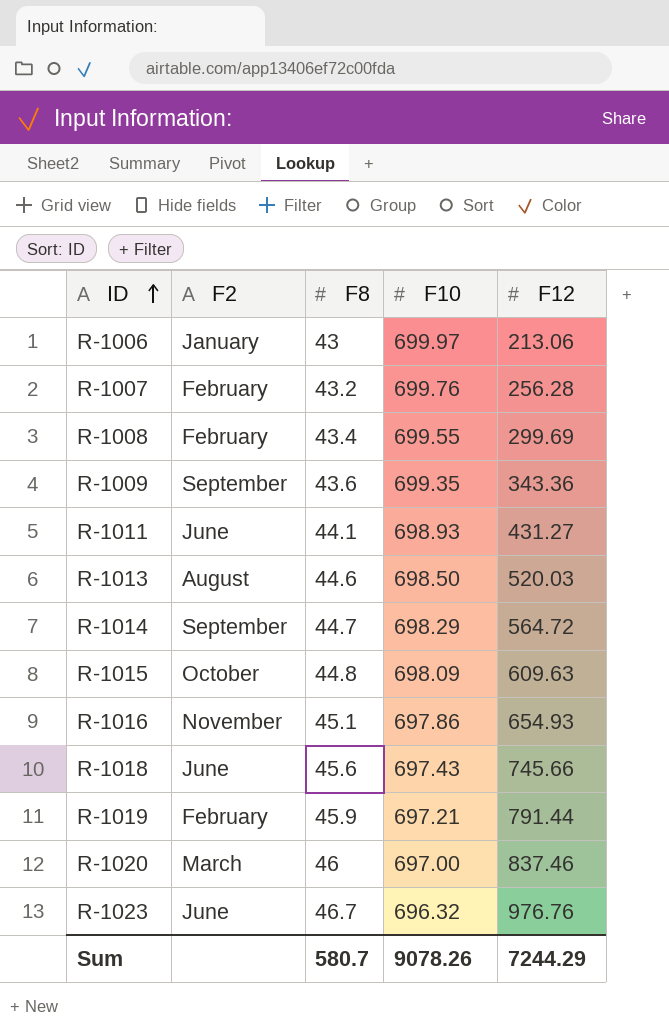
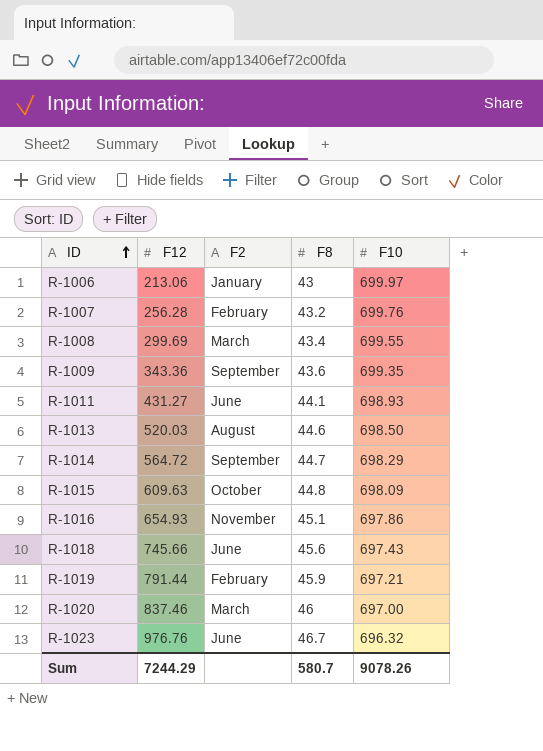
column F12 | position: 5 -> 2
R-1008 | F2: February -> March

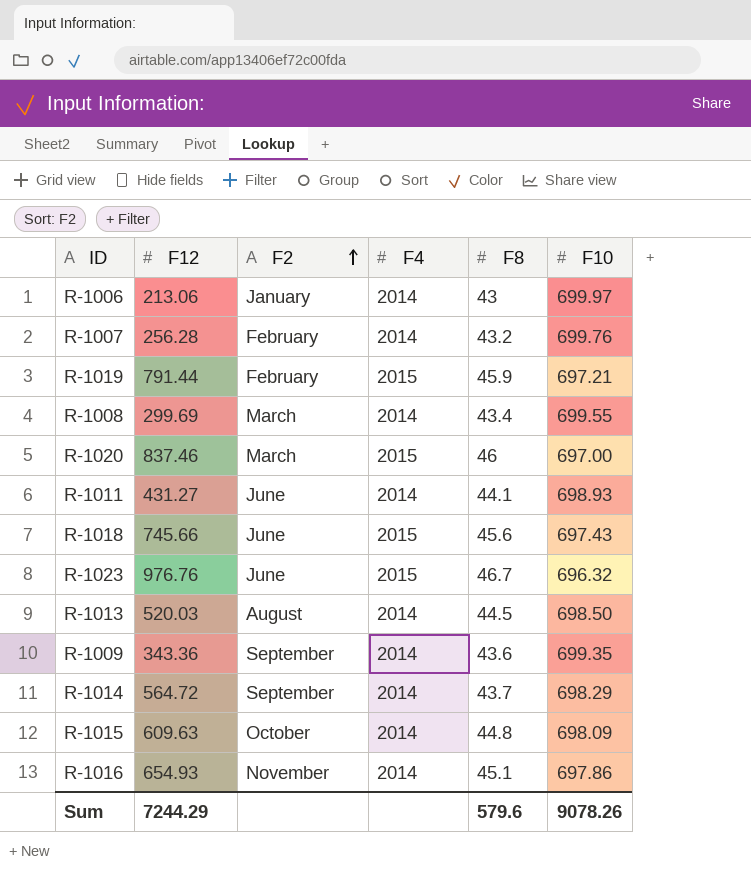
row order: ID ascending -> F2 ascending
column F4 | position: none -> 4
R-1013 | F8: 44.6 -> 44.5
R-1014 | F8: 44.7 -> 43.7
Sum | F8: 580.7 -> 579.6

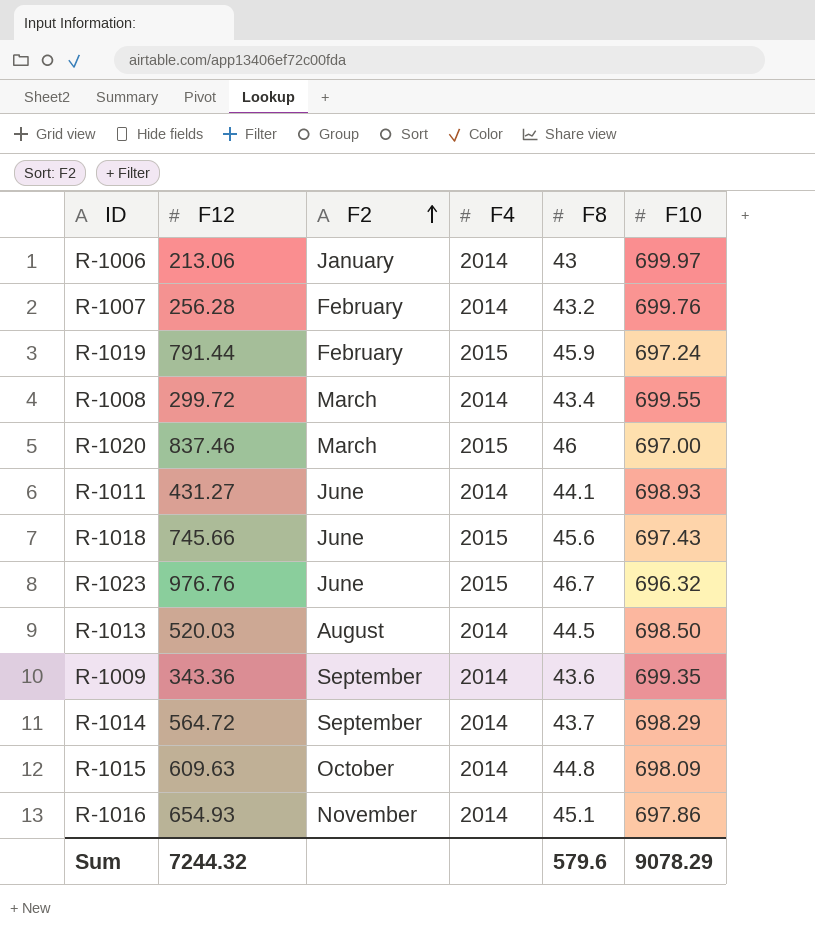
R-1019 | F10: 697.21 -> 697.24
R-1008 | F12: 299.69 -> 299.72
Sum | F12: 7244.29 -> 7244.32
Sum | F10: 9078.26 -> 9078.29

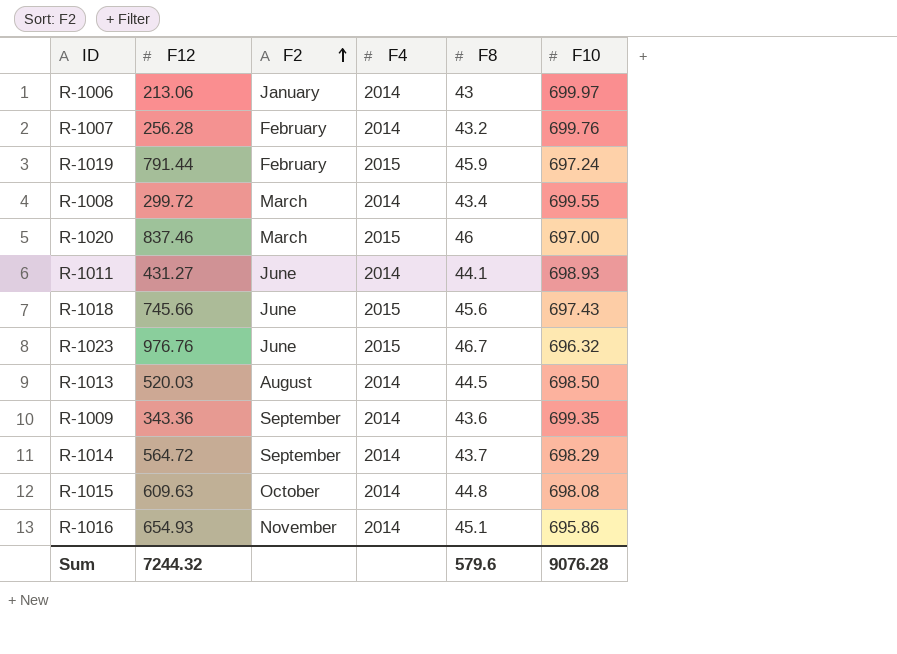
R-1015 | F10: 698.09 -> 698.08
R-1016 | F10: 697.86 -> 695.86
Sum | F10: 9078.29 -> 9076.28

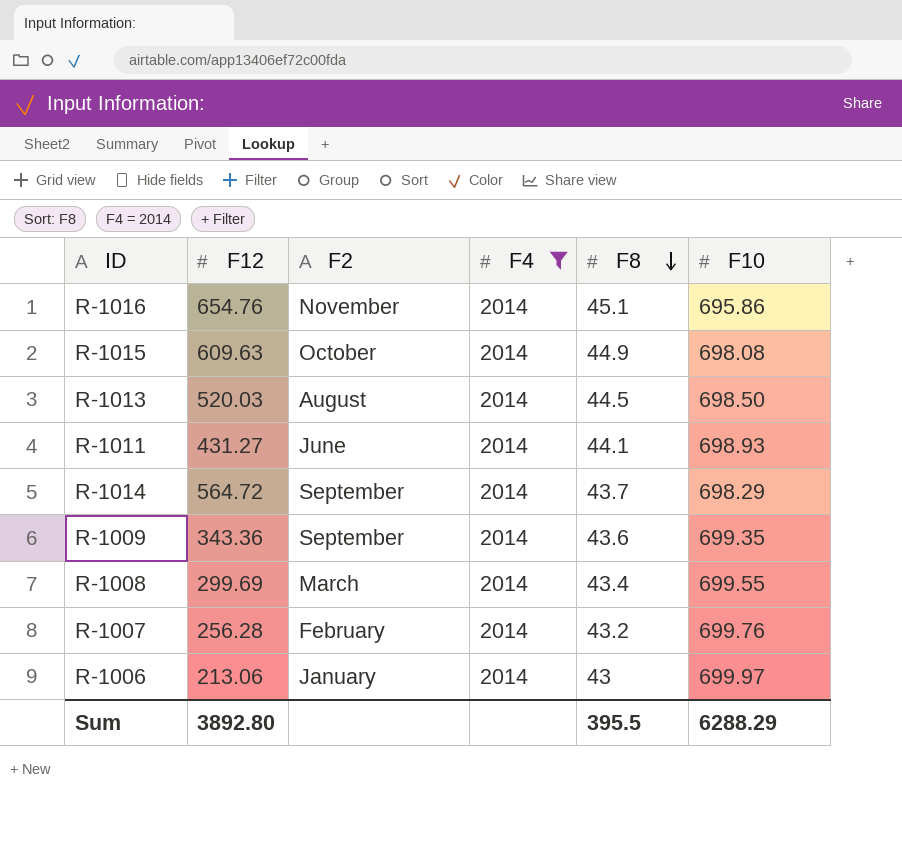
filter: none -> F4 = 2014
row order: F2 ascending -> F8 descending
R-1016 | F12: 654.93 -> 654.76
R-1015 | F8: 44.8 -> 44.9
R-1008 | F12: 299.72 -> 299.69
Sum | F12: 7244.32 -> 3892.80
Sum | F8: 579.6 -> 395.5
Sum | F10: 9076.28 -> 6288.29

